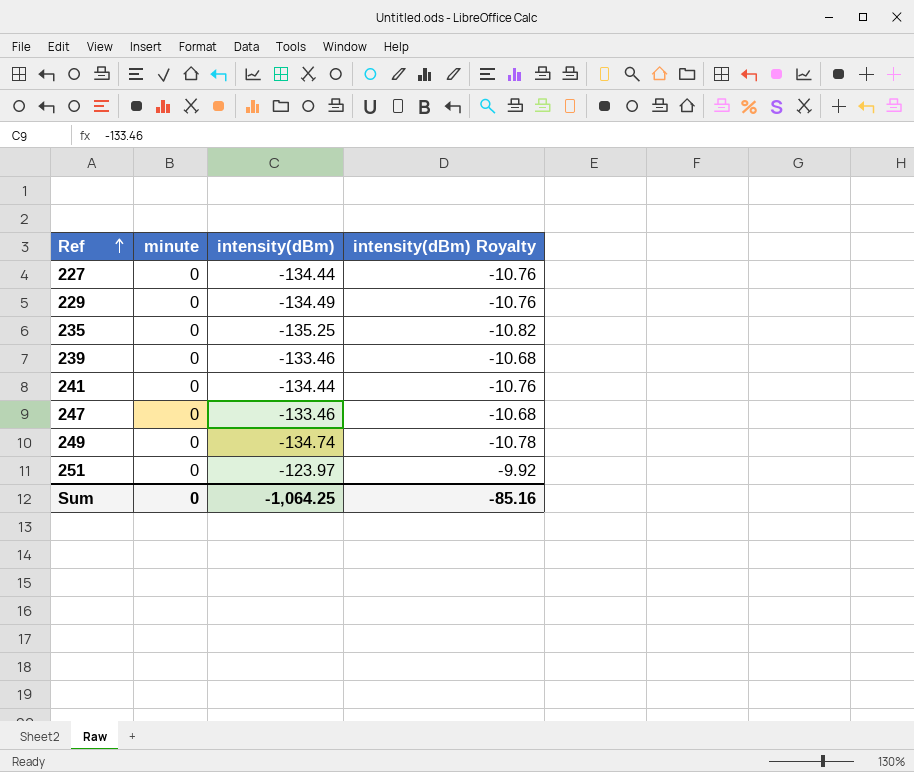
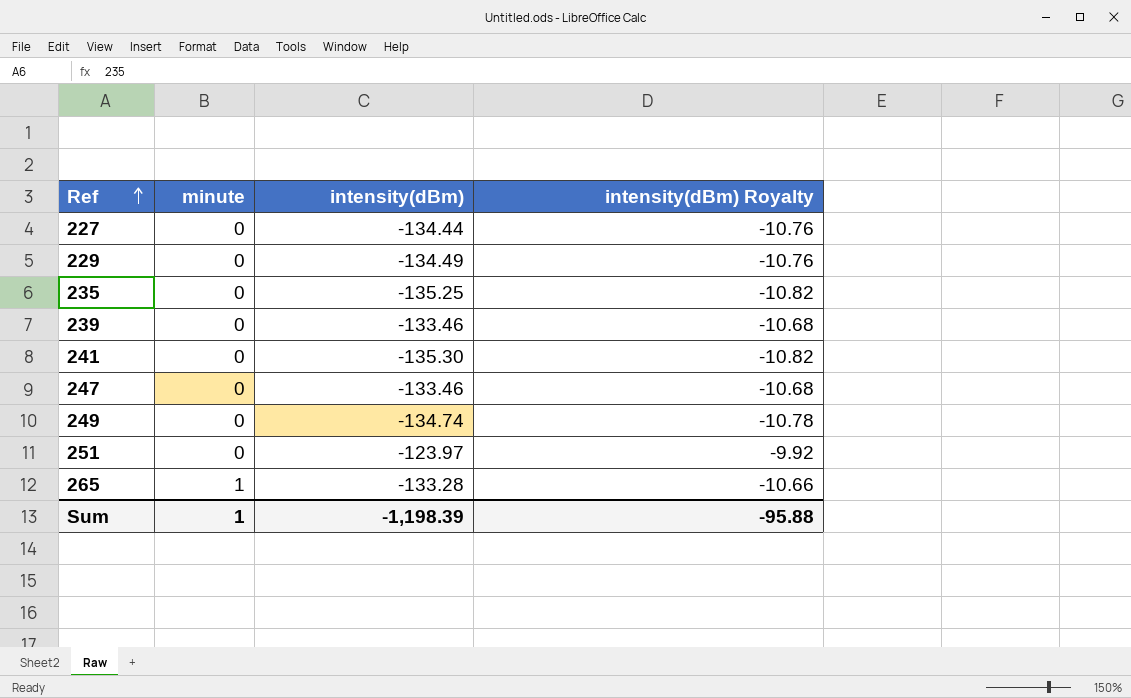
241 | intensity(dBm): -134.44 -> -135.30
241 | intensity(dBm) Royalty: -10.76 -> -10.82
row 265: none -> 1 | -133.28 | -10.66
Sum | minute: 0 -> 1
Sum | intensity(dBm): -1,064.25 -> -1,198.39
Sum | intensity(dBm) Royalty: -85.16 -> -95.88

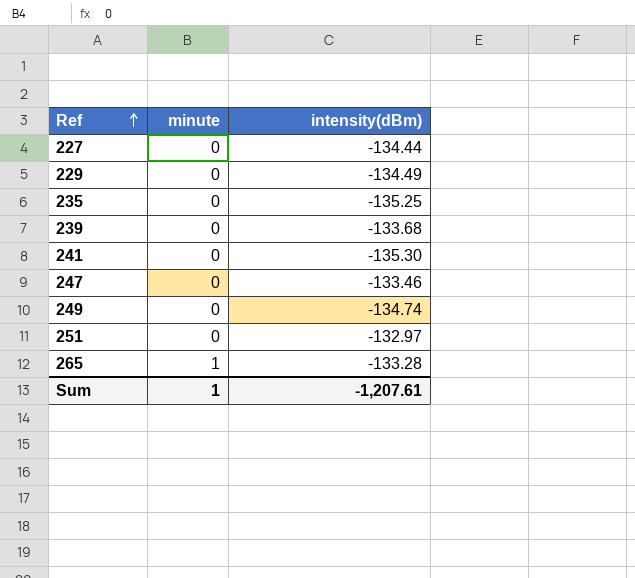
column intensity(dBm) Royalty | formula: [intensity(dBm)] * 0.08 -> none
239 | intensity(dBm): -133.46 -> -133.68
251 | intensity(dBm): -123.97 -> -132.97
Sum | intensity(dBm): -1,198.39 -> -1,207.61

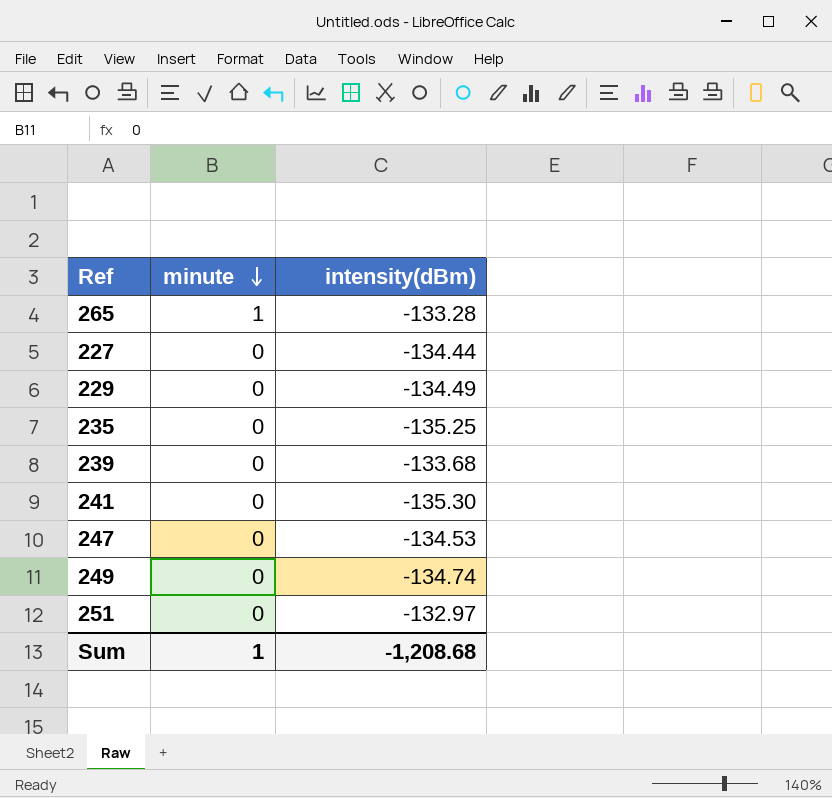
row order: Ref ascending -> minute descending
247 | intensity(dBm): -133.46 -> -134.53
Sum | intensity(dBm): -1,207.61 -> -1,208.68

